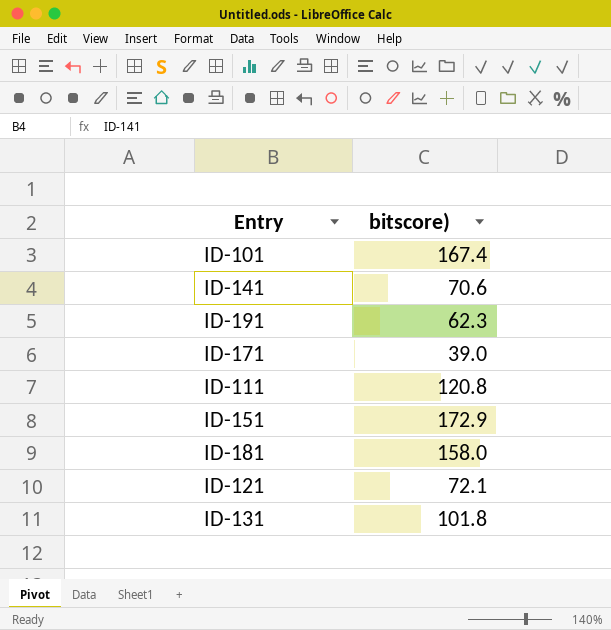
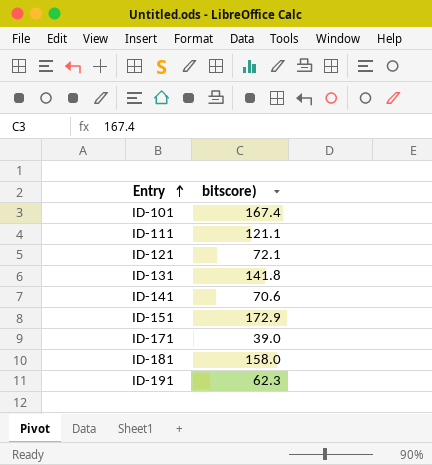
row order: none -> Entry ascending
ID-111 | bitscore): 120.8 -> 121.1
ID-131 | bitscore): 101.8 -> 141.8

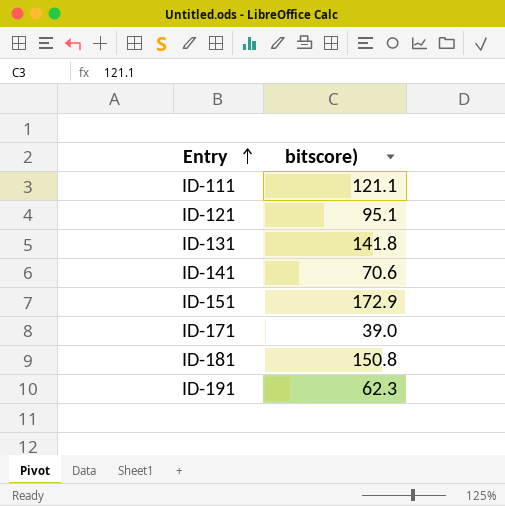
row ID-101: 167.4 -> none
ID-121 | bitscore): 72.1 -> 95.1
ID-181 | bitscore): 158.0 -> 150.8

